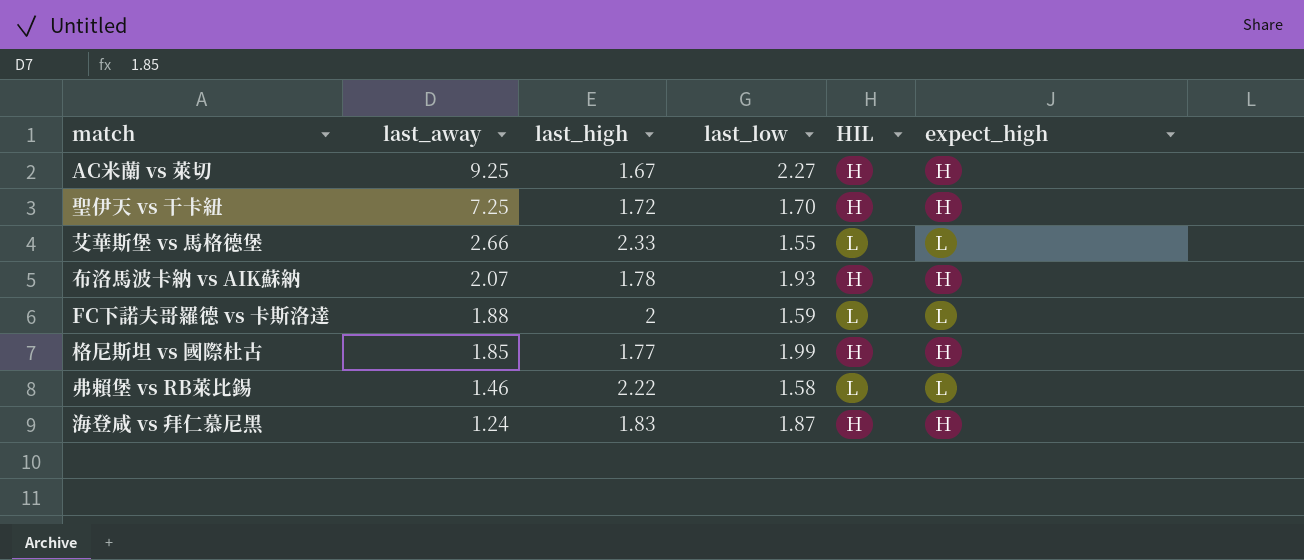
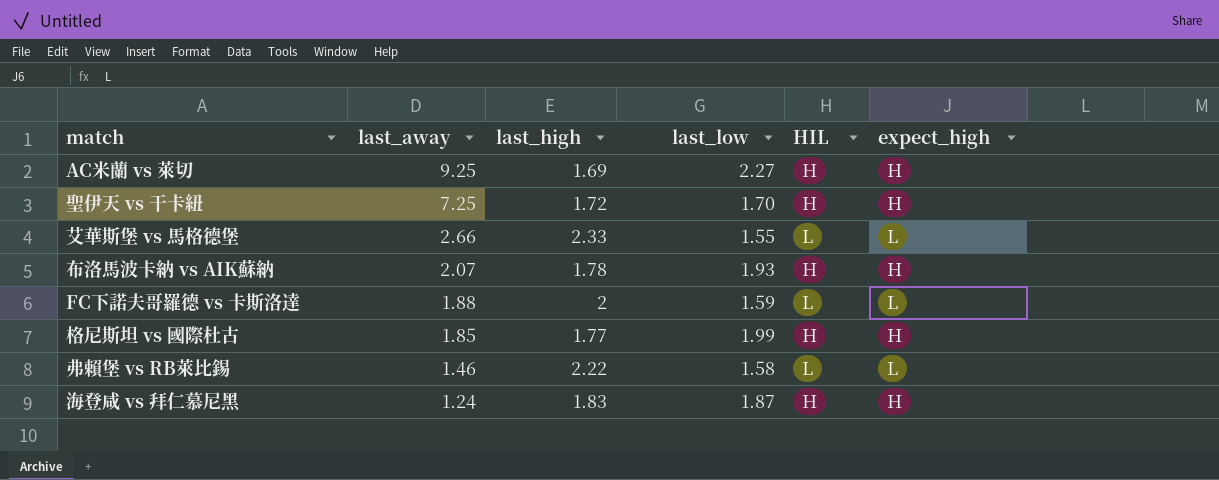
AC米蘭 vs 萊切 | last_high: 1.67 -> 1.69

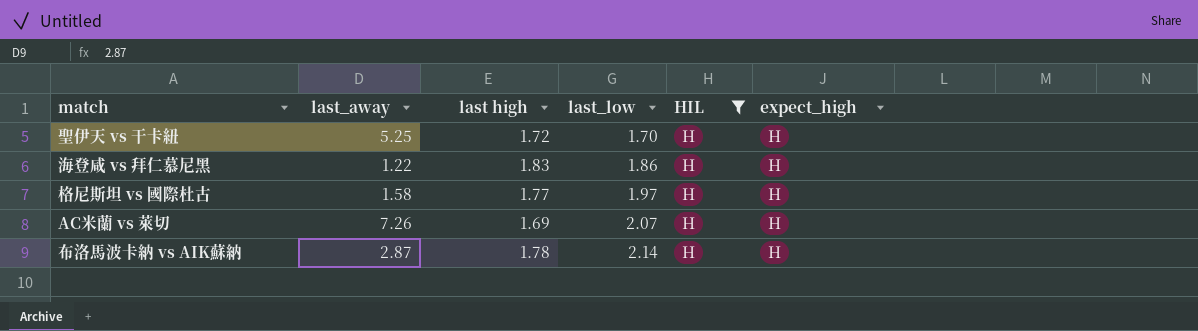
filter: none -> HIL = H
row order: last_away descending -> last_low ascending
column name: last_high -> last high
聖伊天 vs 干卡紐 | last_away: 7.25 -> 5.25
海登咸 vs 拜仁慕尼黑 | last_away: 1.24 -> 1.22
海登咸 vs 拜仁慕尼黑 | last_low: 1.87 -> 1.86
格尼斯坦 vs 國際杜古 | last_away: 1.85 -> 1.58
格尼斯坦 vs 國際杜古 | last_low: 1.99 -> 1.97
AC米蘭 vs 萊切 | last_away: 9.25 -> 7.26
AC米蘭 vs 萊切 | last_low: 2.27 -> 2.07
布洛馬波卡納 vs AIK蘇納 | last_away: 2.07 -> 2.87
布洛馬波卡納 vs AIK蘇納 | last_low: 1.93 -> 2.14

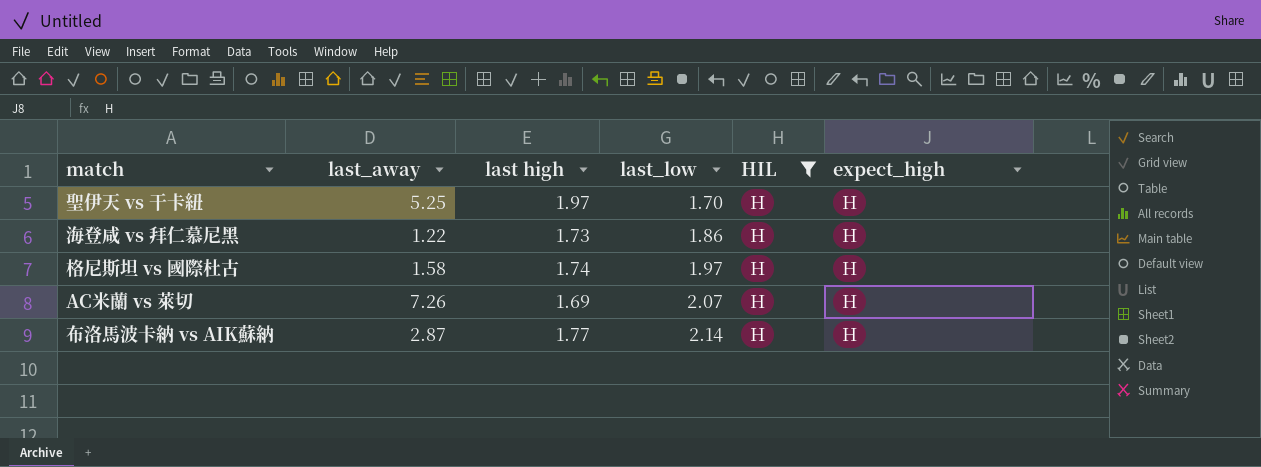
聖伊天 vs 干卡紐 | last high: 1.72 -> 1.97
海登咸 vs 拜仁慕尼黑 | last high: 1.83 -> 1.73
格尼斯坦 vs 國際杜古 | last high: 1.77 -> 1.74
布洛馬波卡納 vs AIK蘇納 | last high: 1.78 -> 1.77

